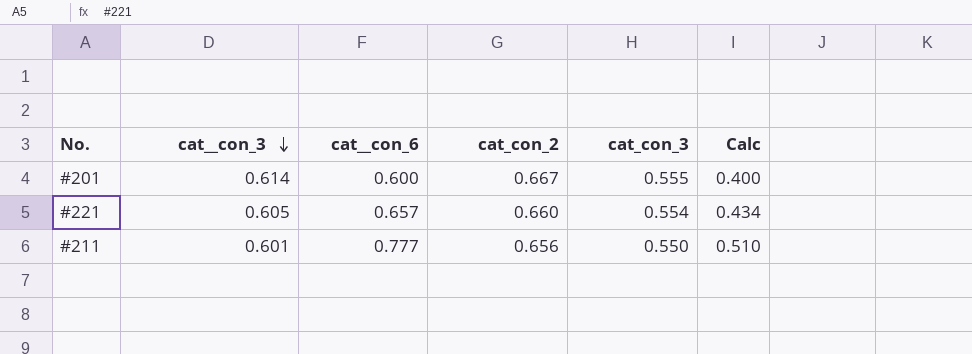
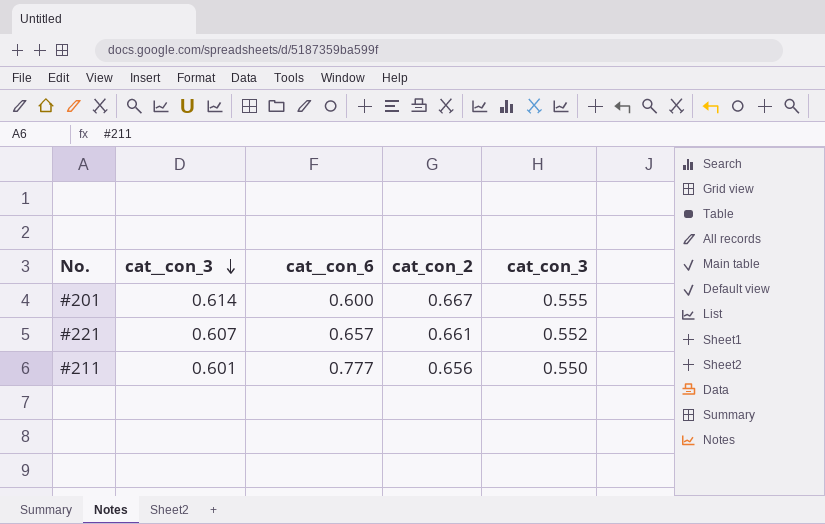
column Calc | formula: [cat__con_6] * [cat_con_2] -> none
#221 | cat__con_3: 0.605 -> 0.607
#221 | cat_con_2: 0.660 -> 0.661
#221 | cat_con_3: 0.554 -> 0.552

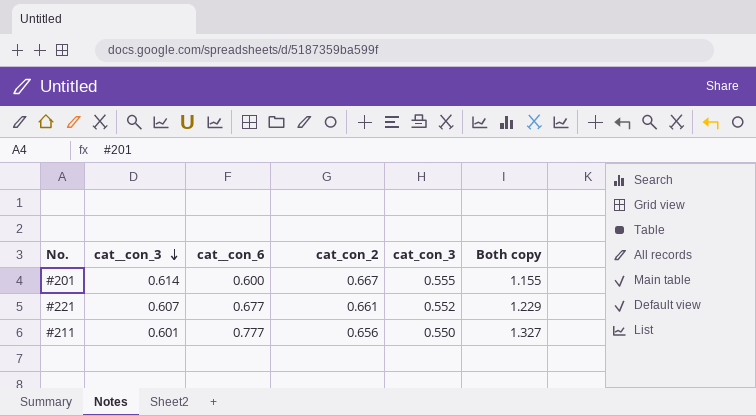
column Both copy | formula: none -> [cat__con_6] + [cat_con_3]
#221 | cat__con_6: 0.657 -> 0.677

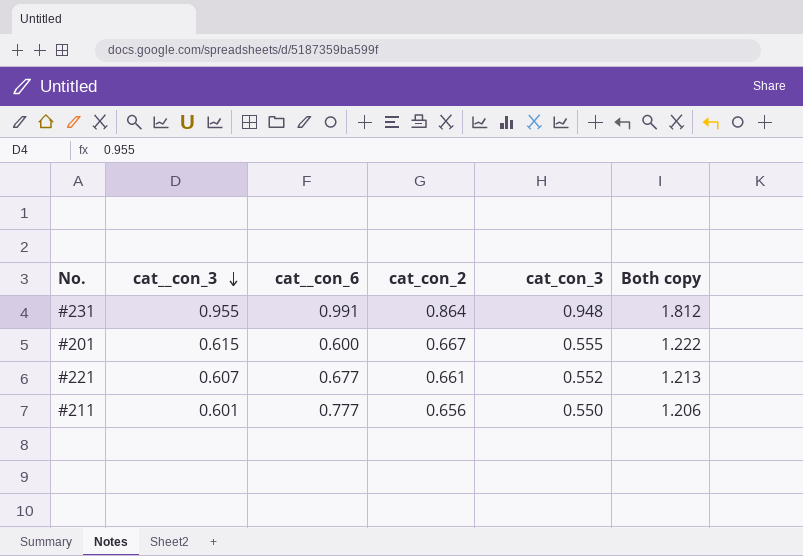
column Both copy | formula: [cat__con_6] + [cat_con_3] -> [cat_con_2] + [cat_con_3]
row #231: none -> 0.955 | 0.991 | 0.864 | 0.948 | 1.812
#201 | cat__con_3: 0.614 -> 0.615

